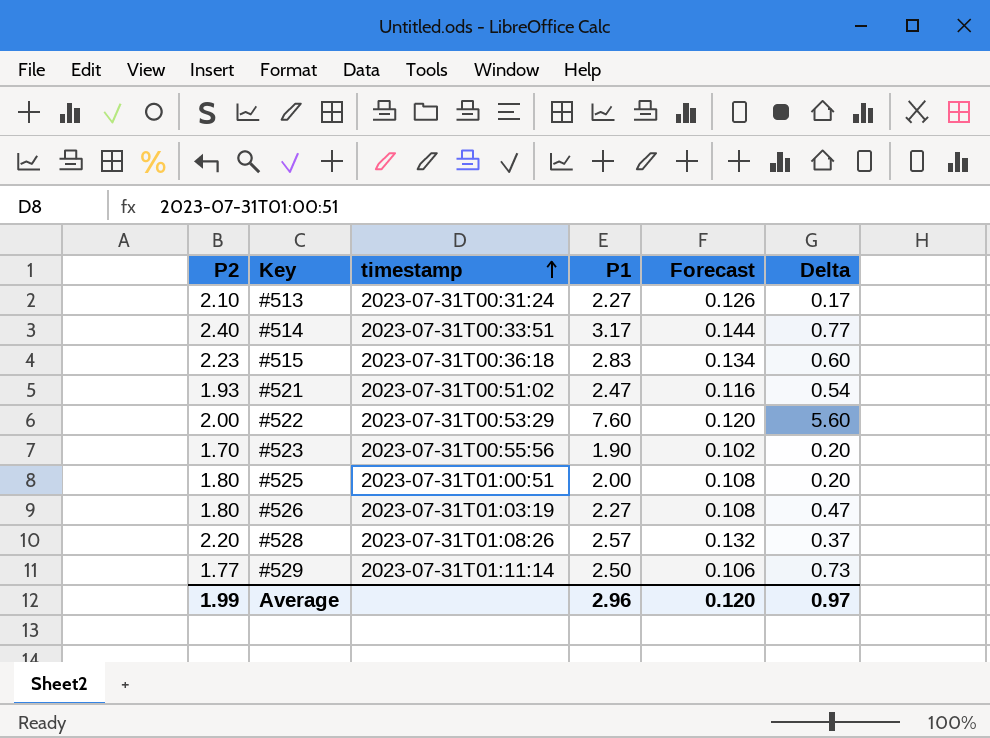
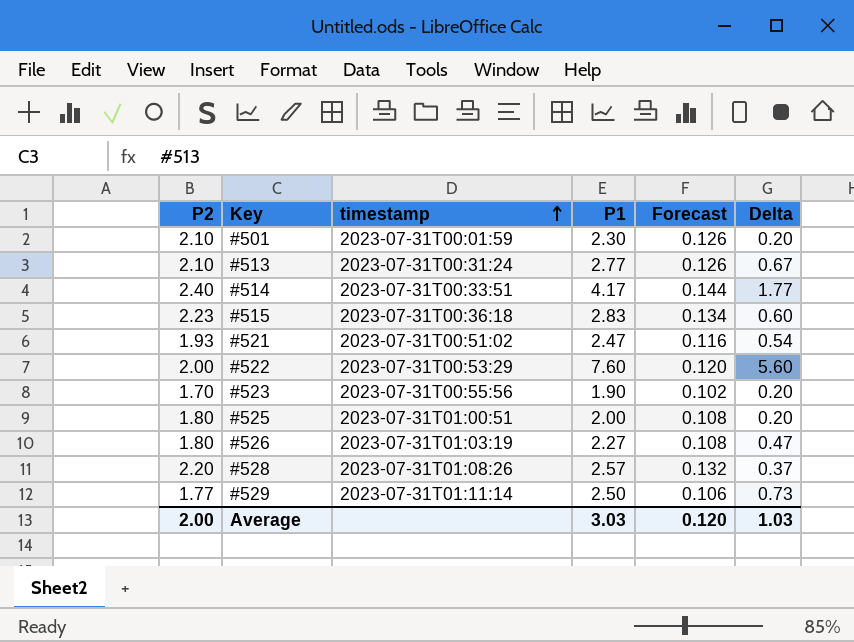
row #501: none -> 2.10 | 2023-07-31T00:01:59 | 2.30 | 0.126 | 0.20
#513 | P1: 2.27 -> 2.77
#513 | Delta: 0.17 -> 0.67
#514 | P1: 3.17 -> 4.17
#514 | Delta: 0.77 -> 1.77
Average | P2: 1.99 -> 2.00
Average | P1: 2.96 -> 3.03
Average | Delta: 0.97 -> 1.03

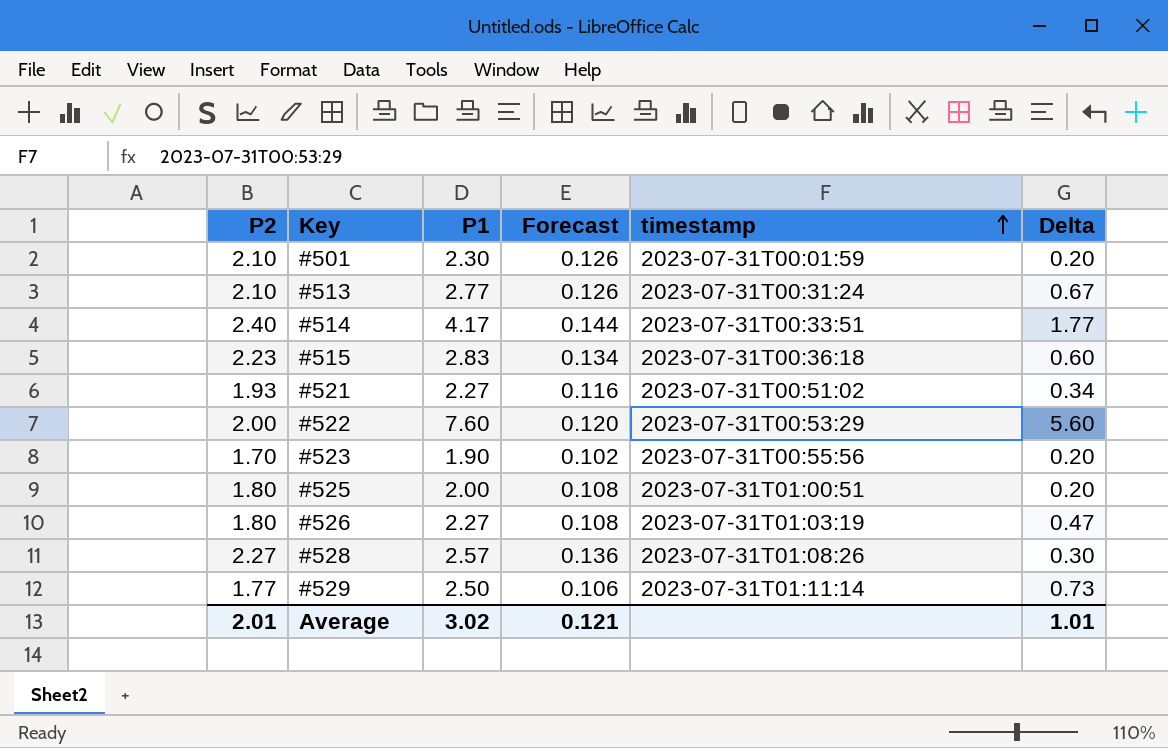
column timestamp | position: 3 -> 5
#521 | P1: 2.47 -> 2.27
#521 | Delta: 0.54 -> 0.34
#528 | P2: 2.20 -> 2.27
#528 | Forecast: 0.132 -> 0.136
#528 | Delta: 0.37 -> 0.30
Average | P2: 2.00 -> 2.01
Average | P1: 3.03 -> 3.02
Average | Forecast: 0.120 -> 0.121
Average | Delta: 1.03 -> 1.01

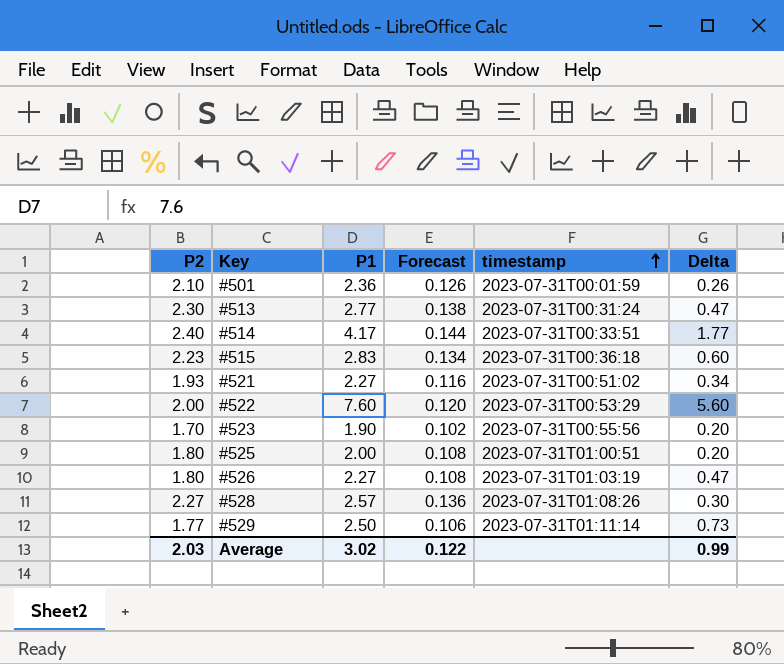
#501 | P1: 2.30 -> 2.36
#501 | Delta: 0.20 -> 0.26
#513 | P2: 2.10 -> 2.30
#513 | Forecast: 0.126 -> 0.138
#513 | Delta: 0.67 -> 0.47
Average | P2: 2.01 -> 2.03
Average | Forecast: 0.121 -> 0.122
Average | Delta: 1.01 -> 0.99

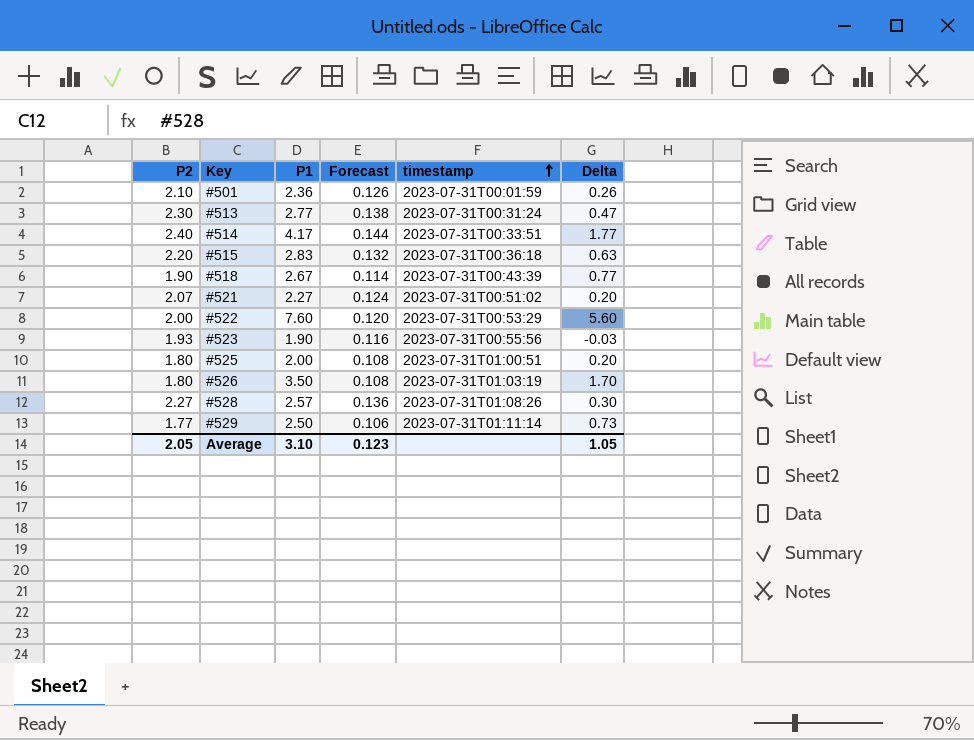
#515 | P2: 2.23 -> 2.20
#515 | Forecast: 0.134 -> 0.132
#515 | Delta: 0.60 -> 0.63
row #518: none -> 1.90 | 2.67 | 0.114 | 2023-07-31T00:43:39 | 0.77
#521 | P2: 1.93 -> 2.07
#521 | Forecast: 0.116 -> 0.124
#521 | Delta: 0.34 -> 0.20
#523 | P2: 1.70 -> 1.93
#523 | Forecast: 0.102 -> 0.116
#523 | Delta: 0.20 -> -0.03
#526 | P1: 2.27 -> 3.50
#526 | Delta: 0.47 -> 1.70
Average | P2: 2.03 -> 2.05
Average | P1: 3.02 -> 3.10
Average | Forecast: 0.122 -> 0.123
Average | Delta: 0.99 -> 1.05

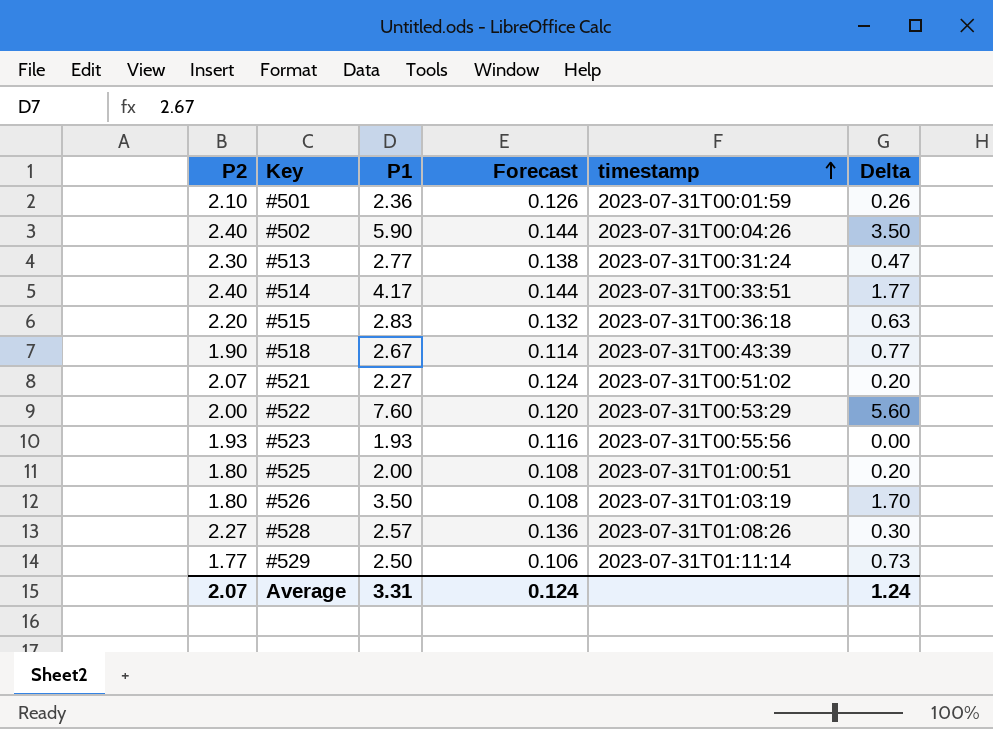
row #502: none -> 2.40 | 5.90 | 0.144 | 2023-07-31T00:04:26 | 3.50
#523 | P1: 1.90 -> 1.93
#523 | Delta: -0.03 -> 0.00
Average | P2: 2.05 -> 2.07
Average | P1: 3.10 -> 3.31
Average | Forecast: 0.123 -> 0.124
Average | Delta: 1.05 -> 1.24

